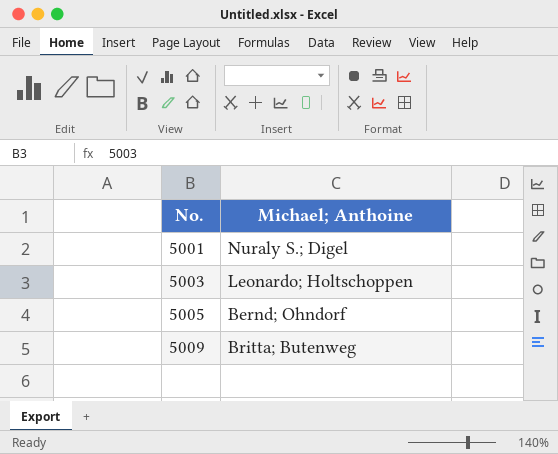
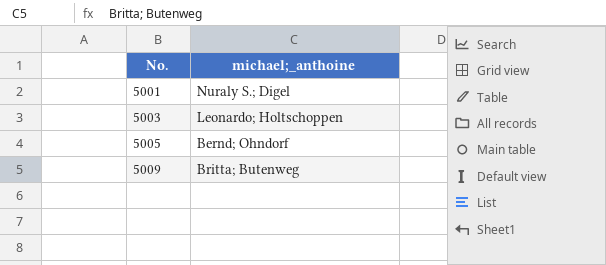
column name: Michael; Anthoine -> michael;_anthoine

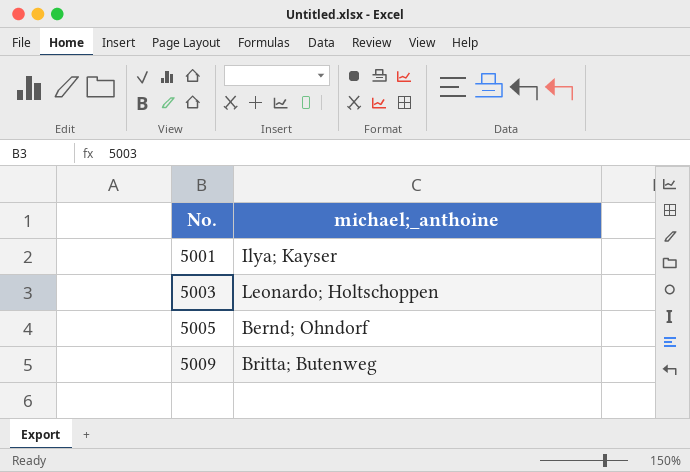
5001 | michael;_anthoine: Nuraly S.; Digel -> Ilya; Kayser

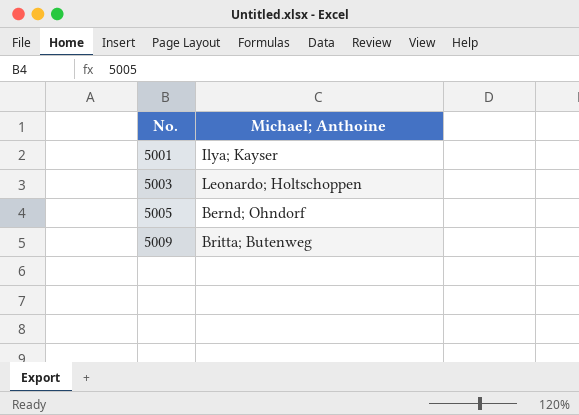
column name: michael;_anthoine -> Michael; Anthoine

